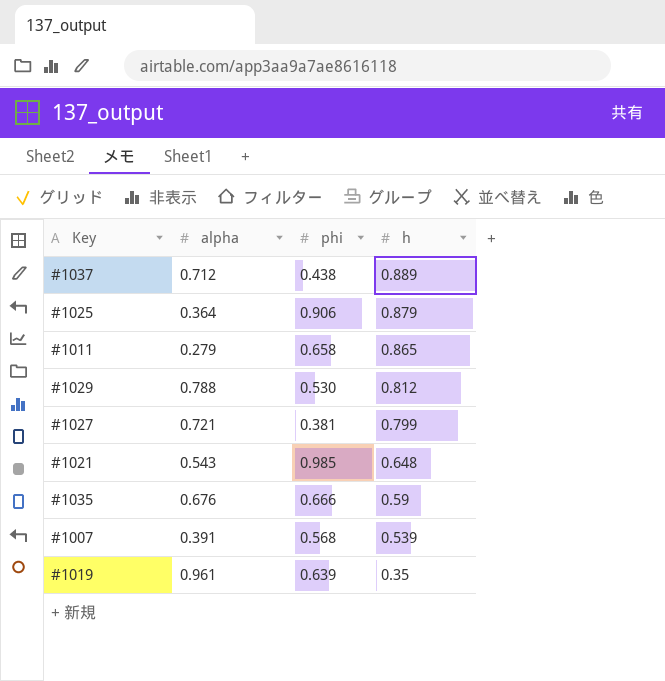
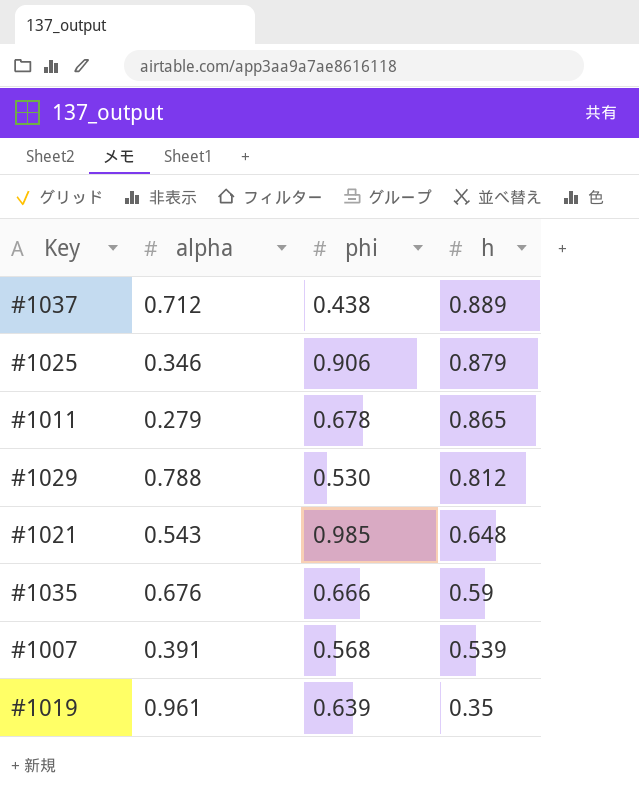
row #1027: 0.721 | 0.381 | 0.799 -> none
#1025 | alpha: 0.364 -> 0.346
#1011 | phi: 0.658 -> 0.678

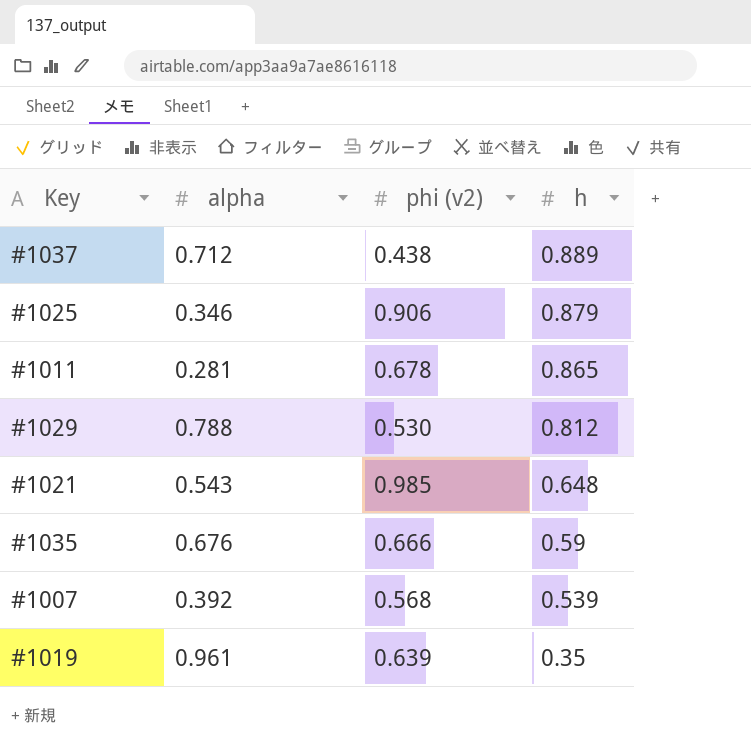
column name: phi -> phi (v2)
#1011 | alpha: 0.279 -> 0.281
#1007 | alpha: 0.391 -> 0.392

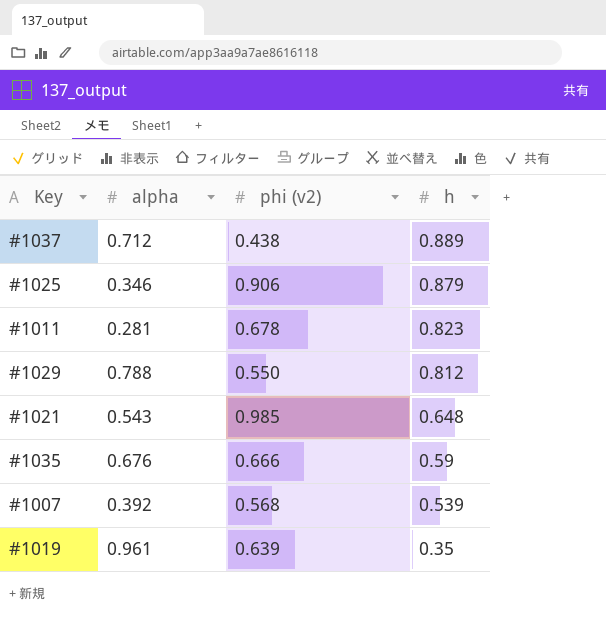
#1011 | h: 0.865 -> 0.823
#1029 | phi (v2): 0.530 -> 0.550

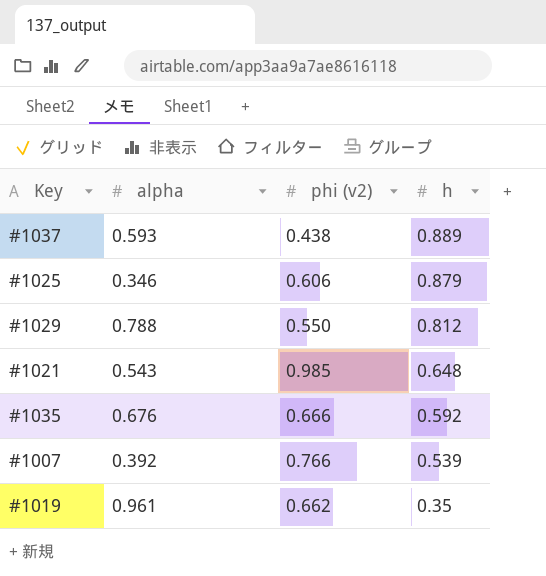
row #1011: 0.281 | 0.678 | 0.823 -> none
#1037 | alpha: 0.712 -> 0.593
#1025 | phi (v2): 0.906 -> 0.606
#1035 | h: 0.59 -> 0.592
#1007 | phi (v2): 0.568 -> 0.766
#1019 | phi (v2): 0.639 -> 0.662

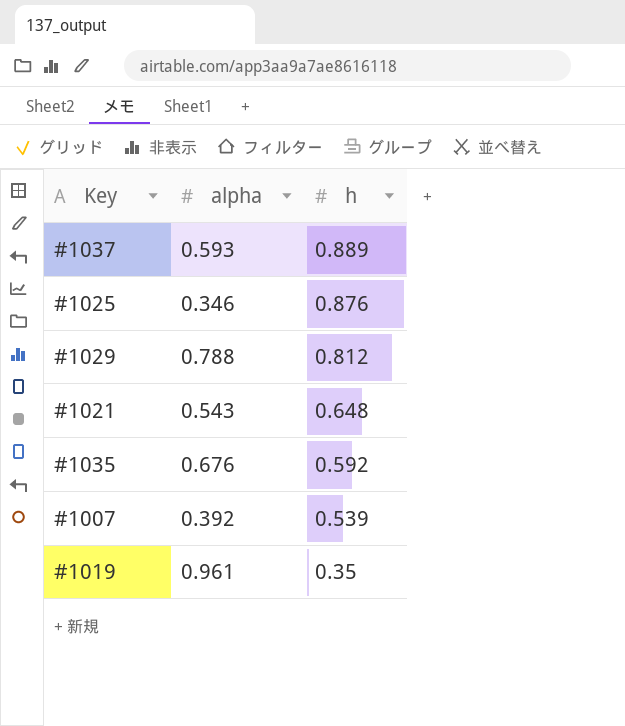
column phi (v2) | position: 3 -> none
#1025 | h: 0.879 -> 0.876

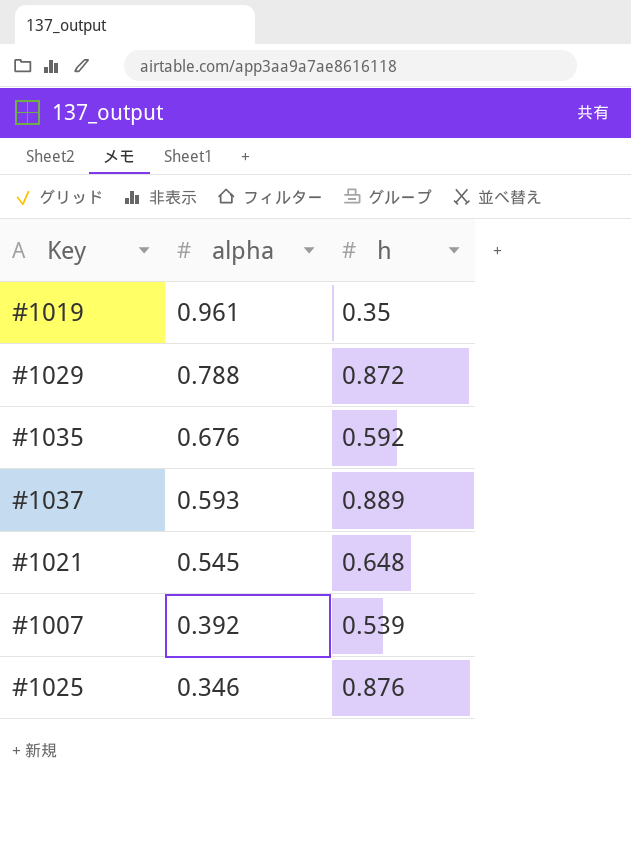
row order: h descending -> alpha descending
#1029 | h: 0.812 -> 0.872
#1021 | alpha: 0.543 -> 0.545

